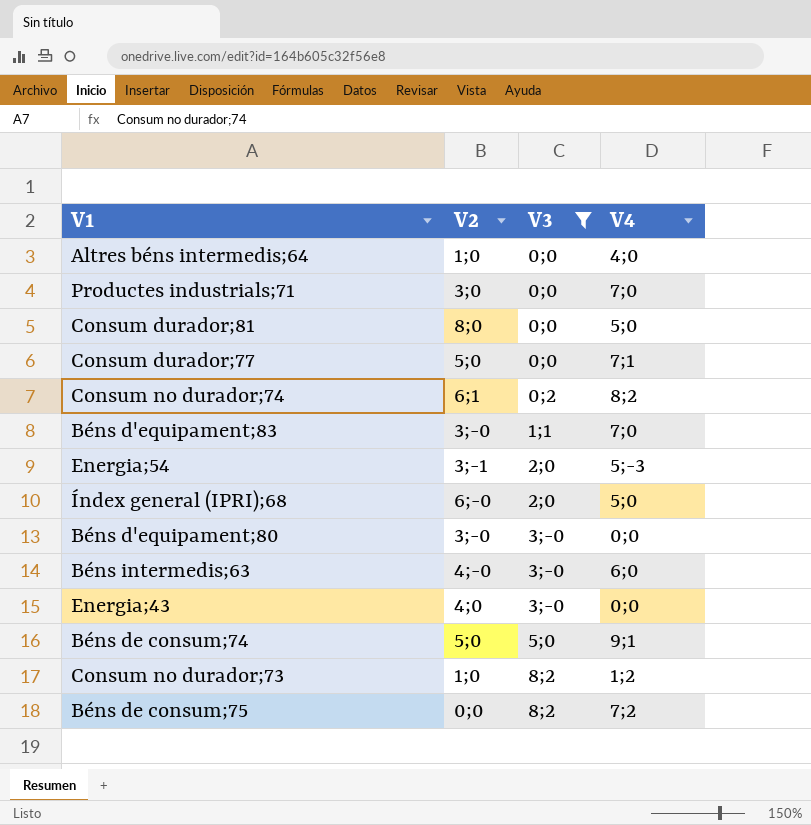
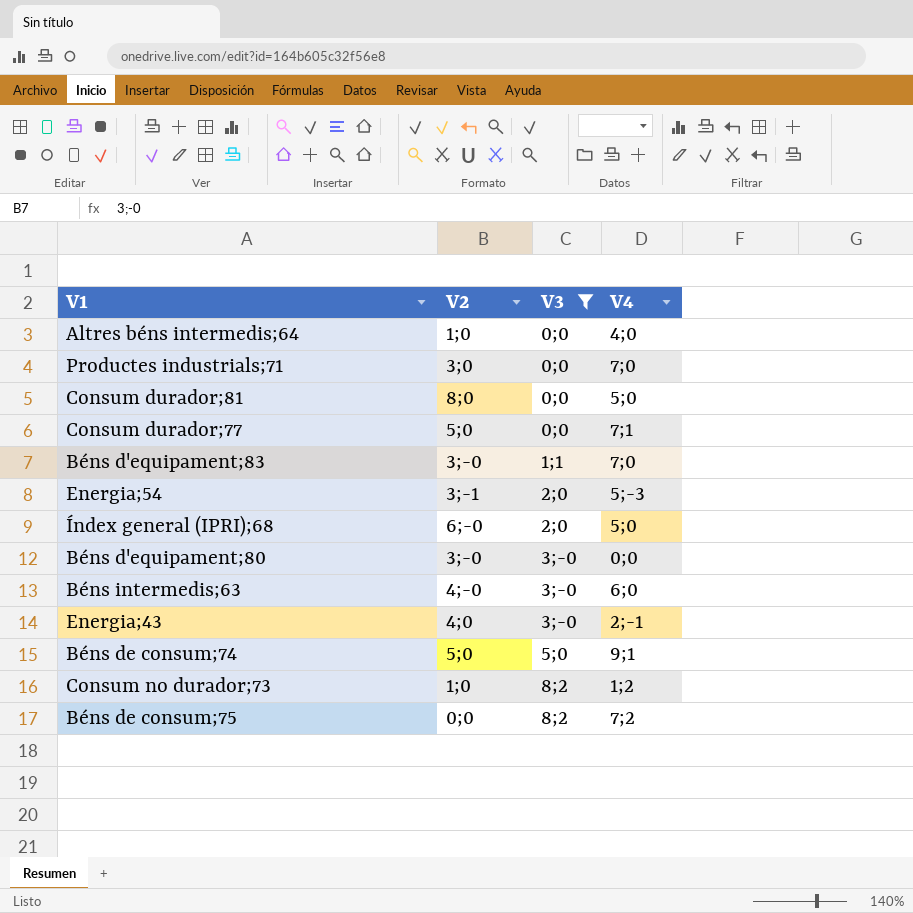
row Consum no durador;74: 6;1 | 0;2 | 8;2 -> none
Energia;43 | V4: 0;0 -> 2;-1

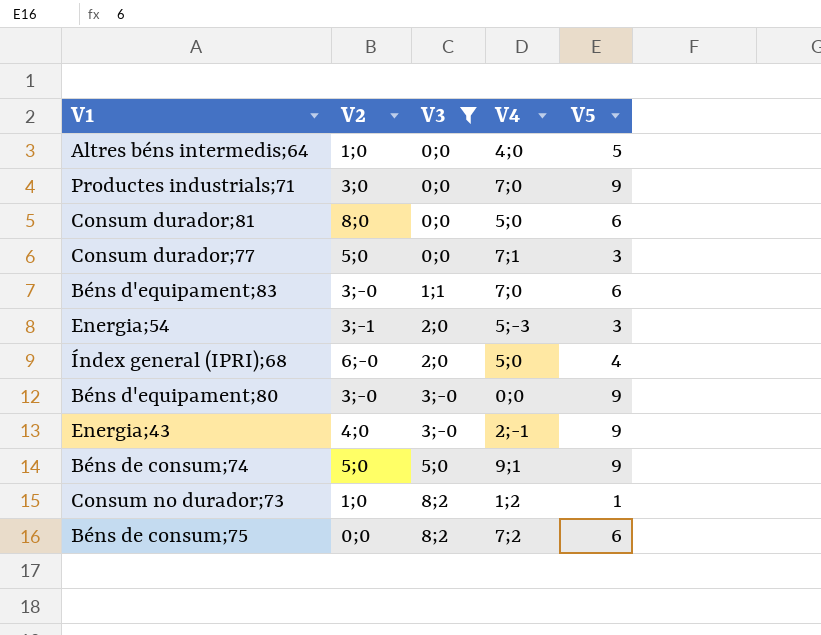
column V5 | position: none -> 5
row Béns intermedis;63: 4;-0 | 3;-0 | 6;0 -> none

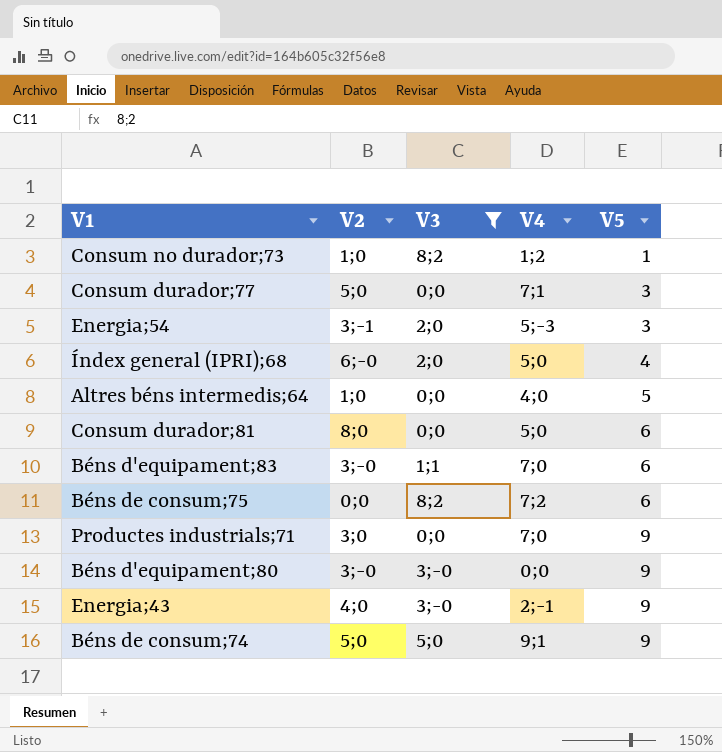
row order: V3 ascending -> V5 ascending

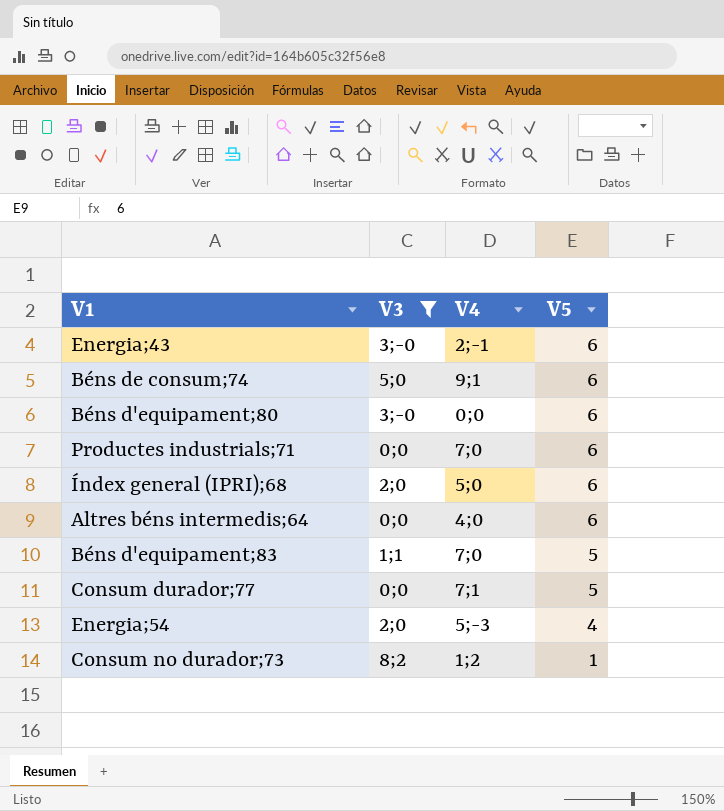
row order: V5 ascending -> V5 descending
column V2 | position: 2 -> none
row Consum durador;81: 8;0 | 0;0 | 5;0 | 6 -> none
row Béns de consum;75: 0;0 | 8;2 | 7;2 | 6 -> none
Energia;43 | V5: 9 -> 6
Béns de consum;74 | V5: 9 -> 6
Béns d'equipament;80 | V5: 9 -> 6
Productes industrials;71 | V5: 9 -> 6
Índex general (IPRI);68 | V5: 4 -> 6
Altres béns intermedis;64 | V5: 5 -> 6
Béns d'equipament;83 | V5: 6 -> 5
Consum durador;77 | V5: 3 -> 5
Energia;54 | V5: 3 -> 4

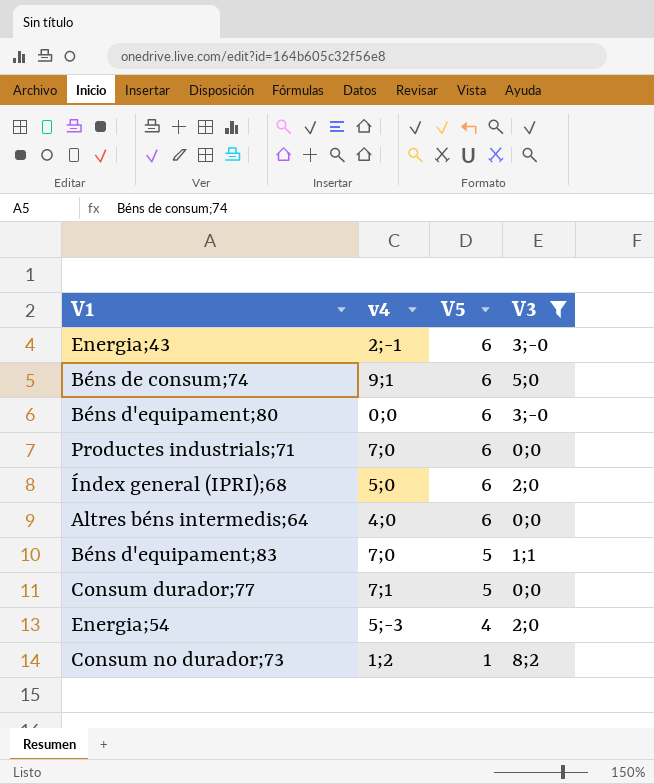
column name: V4 -> v4
column V3 | position: 2 -> 4

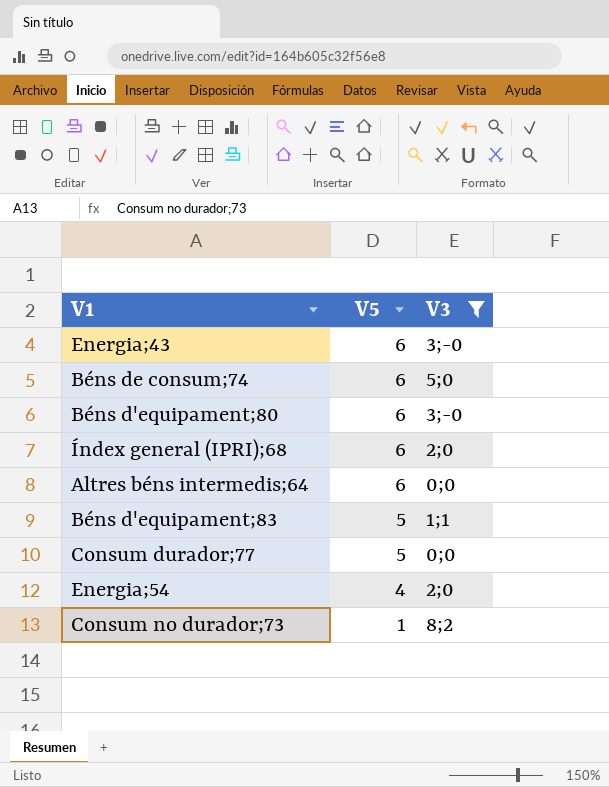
column v4 | position: 2 -> none
row Productes industrials;71: 7;0 | 6 | 0;0 -> none

